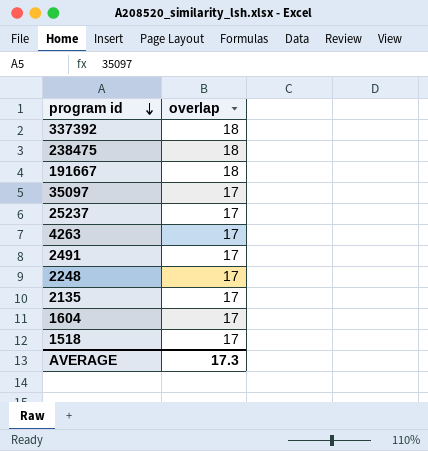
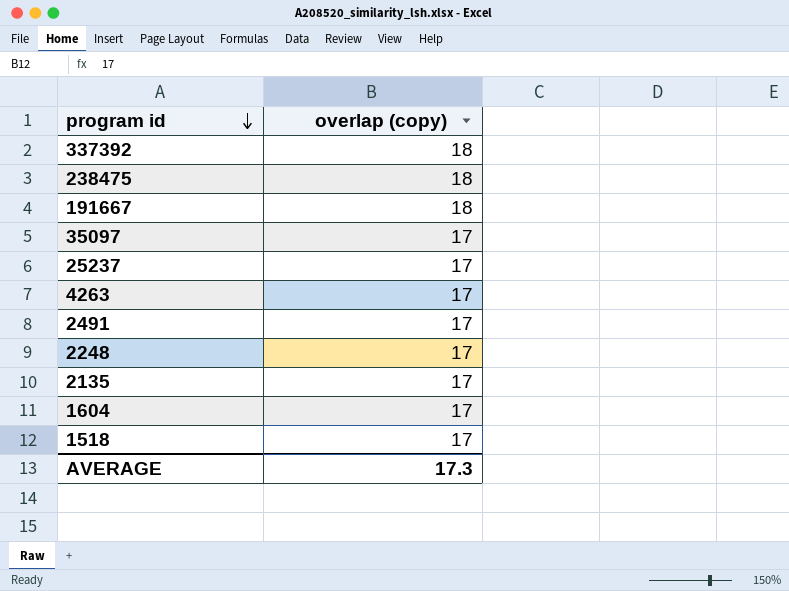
column name: overlap -> overlap (copy)

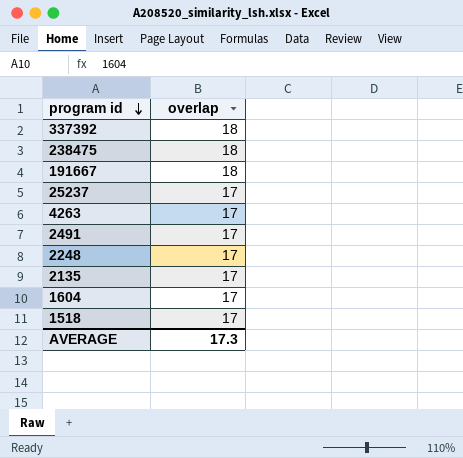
column name: overlap (copy) -> overlap
row 35097: 17 -> none

